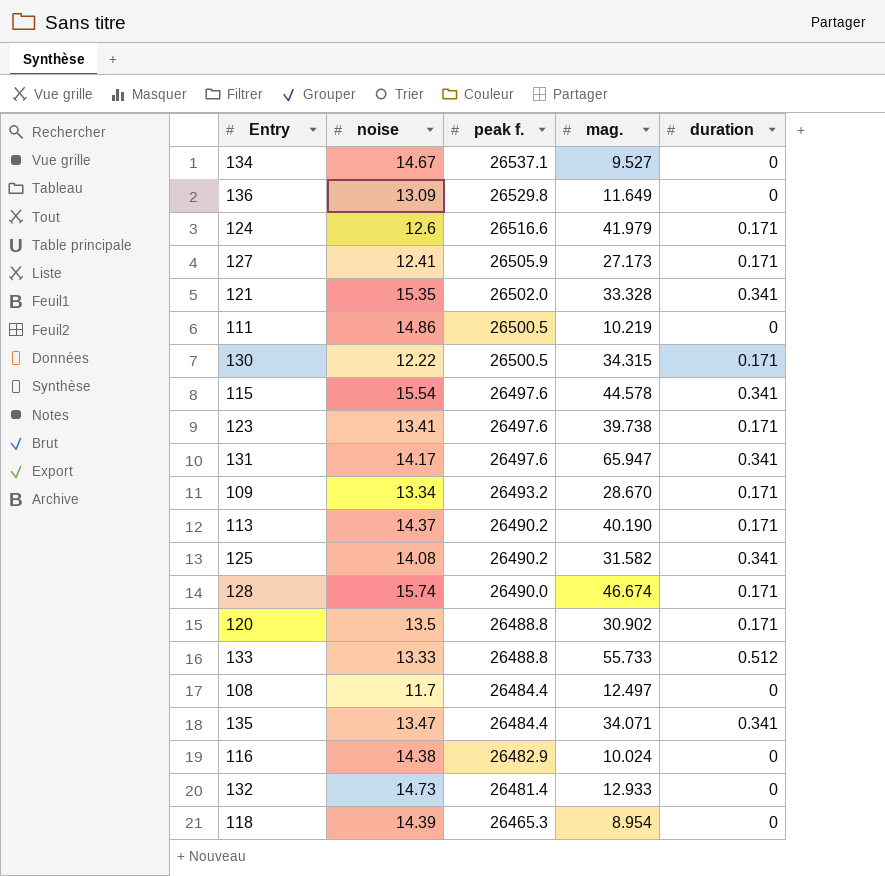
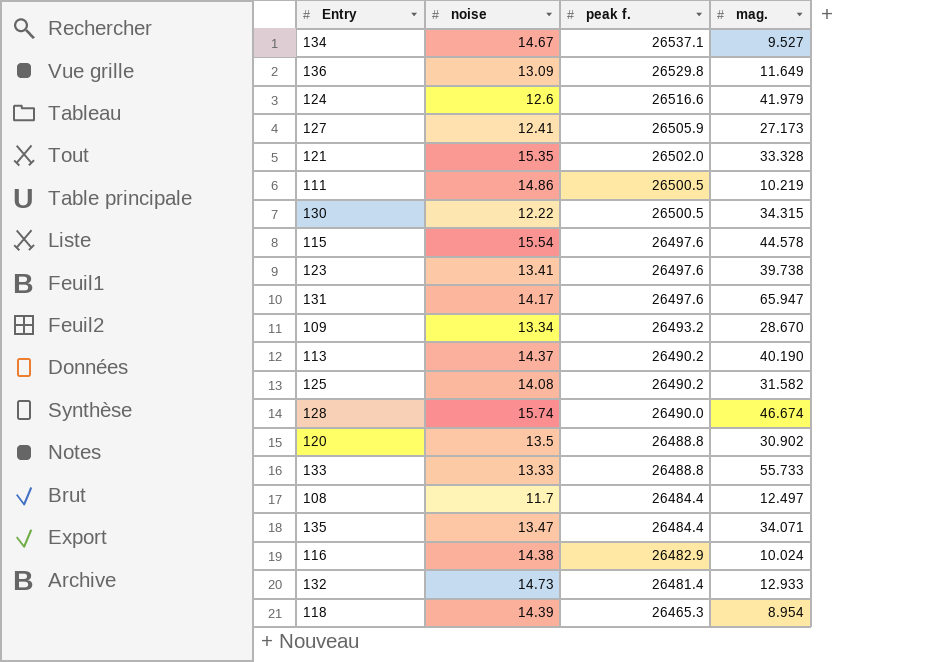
column duration | position: 5 -> none

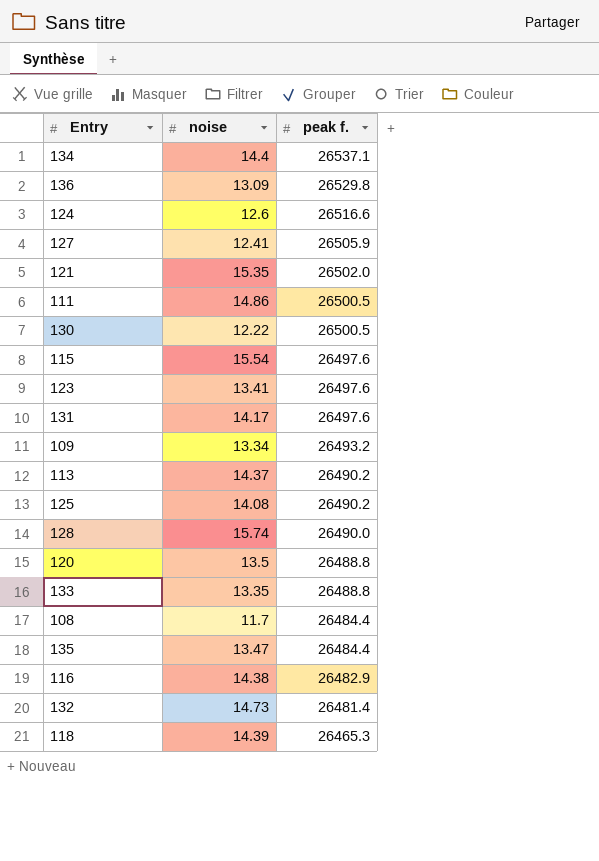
column mag. | position: 4 -> none
134 | noise: 14.67 -> 14.4
133 | noise: 13.33 -> 13.35

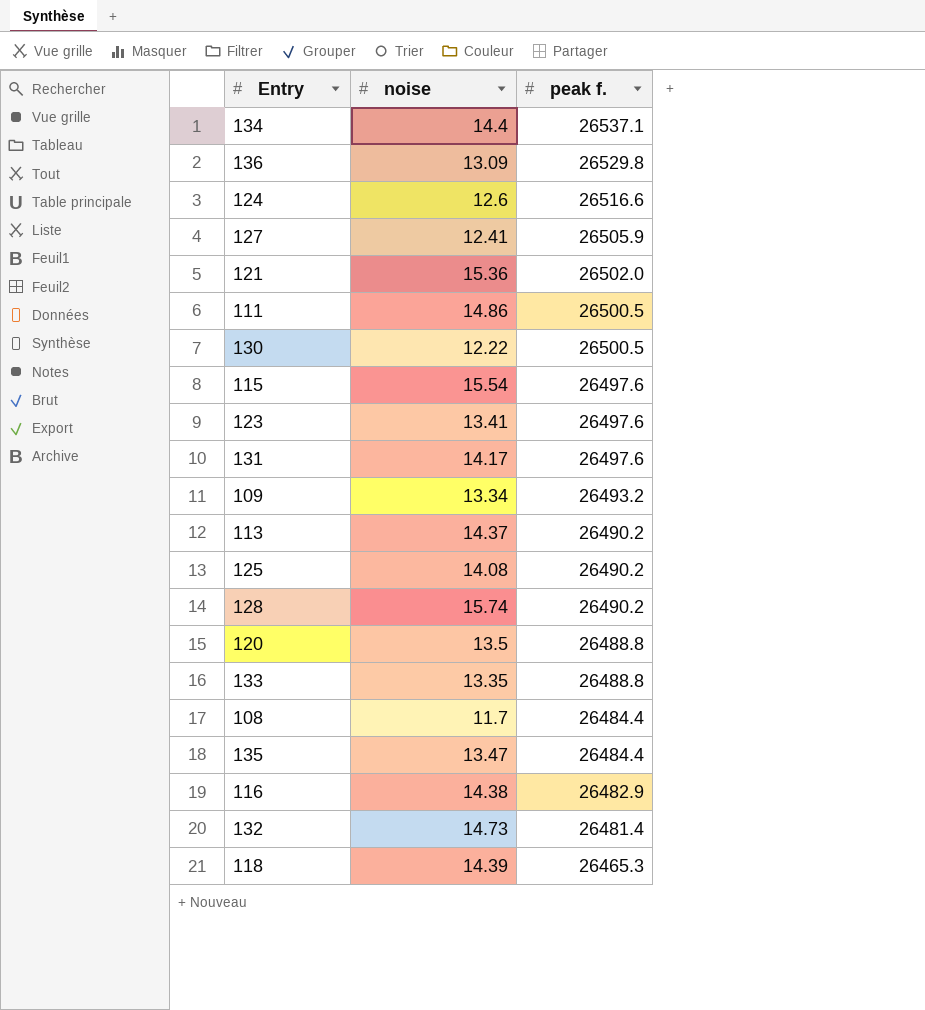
121 | noise: 15.35 -> 15.36
128 | peak f.: 26490.0 -> 26490.2

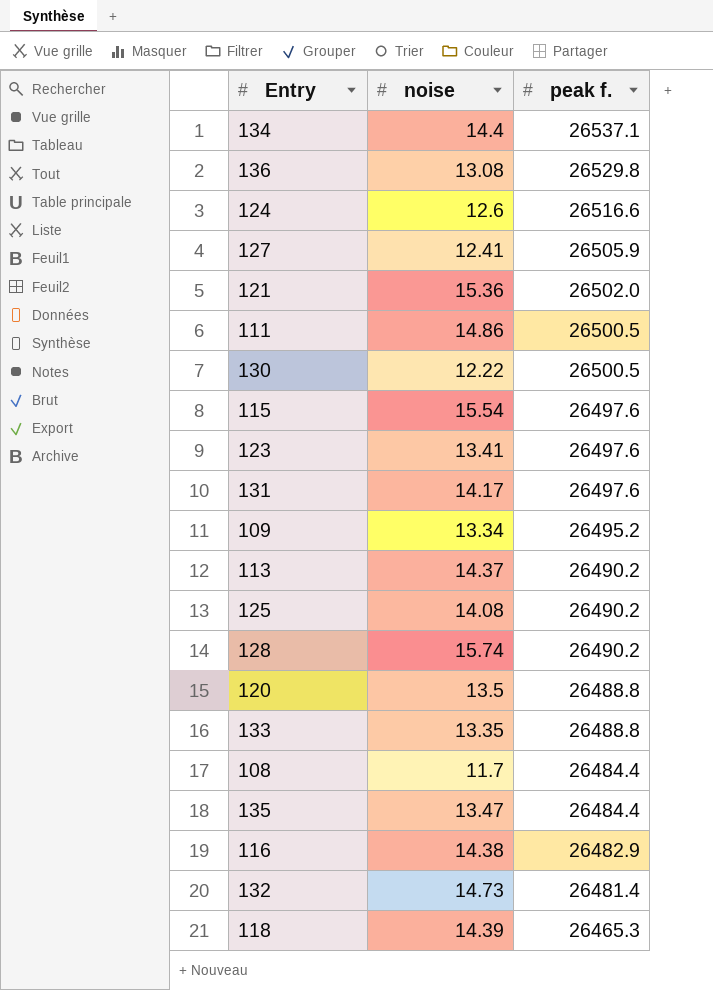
136 | noise: 13.09 -> 13.08
109 | peak f.: 26493.2 -> 26495.2

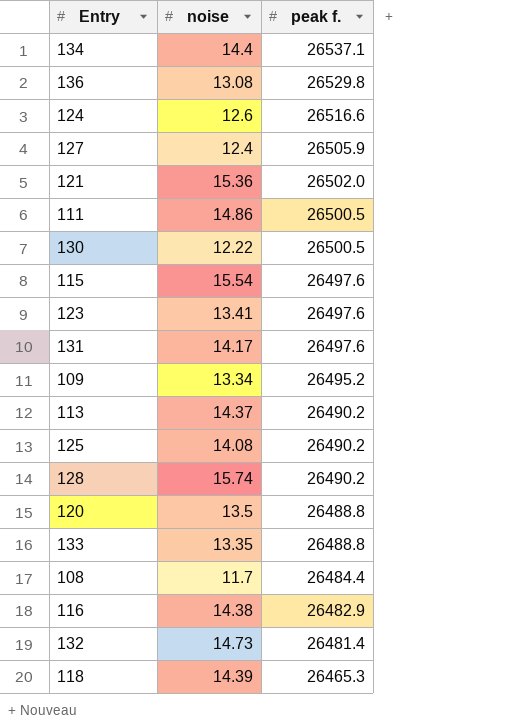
row 135: 13.47 | 26484.4 -> none
127 | noise: 12.41 -> 12.4

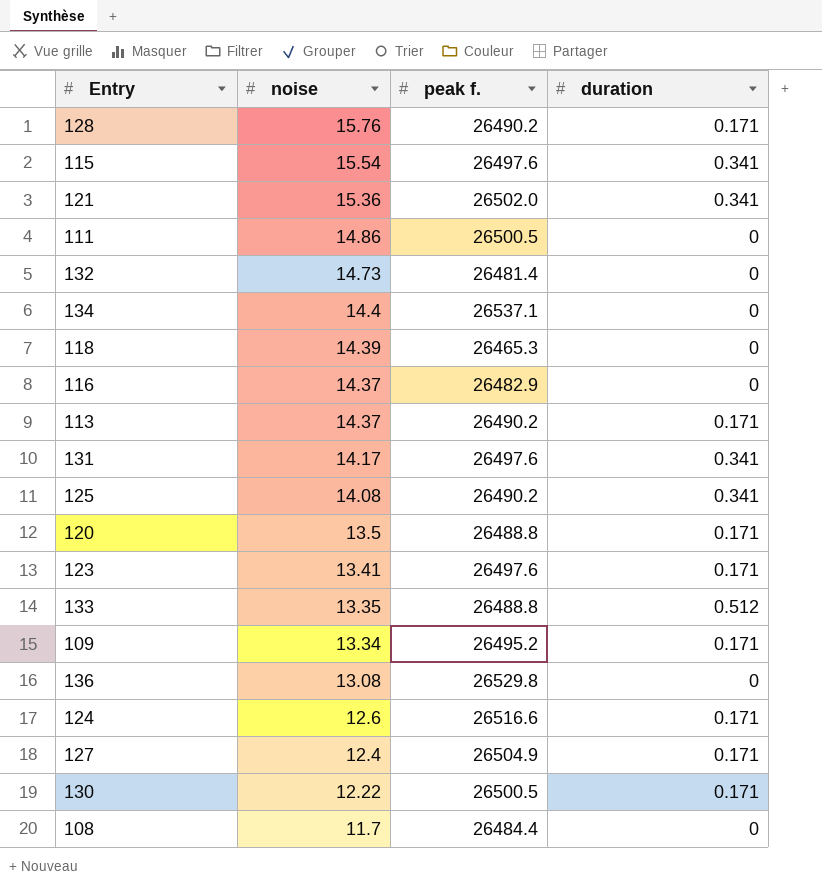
row order: peak f. descending -> noise descending
column duration | position: none -> 4
128 | noise: 15.74 -> 15.76
116 | noise: 14.38 -> 14.37
127 | peak f.: 26505.9 -> 26504.9

